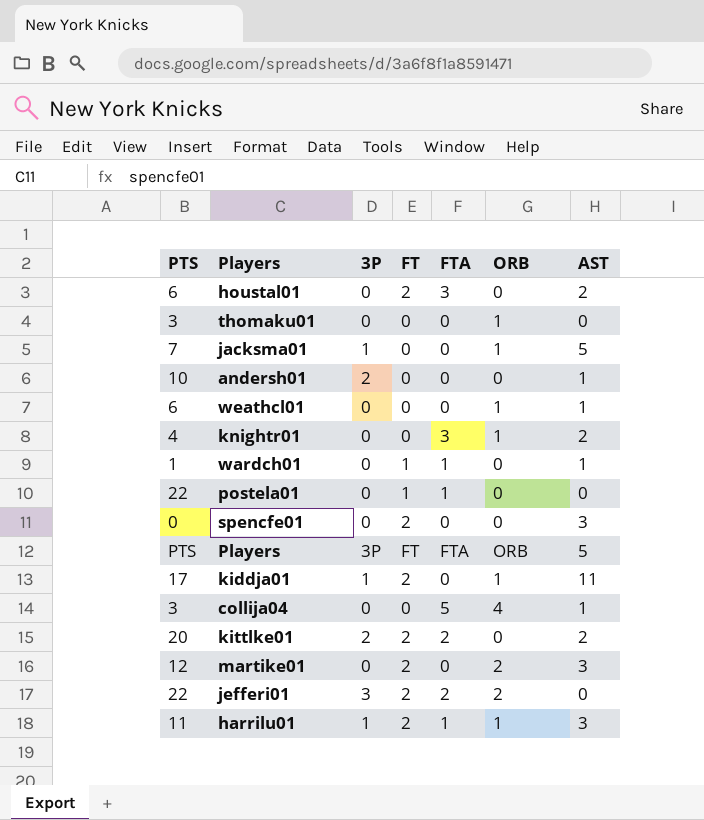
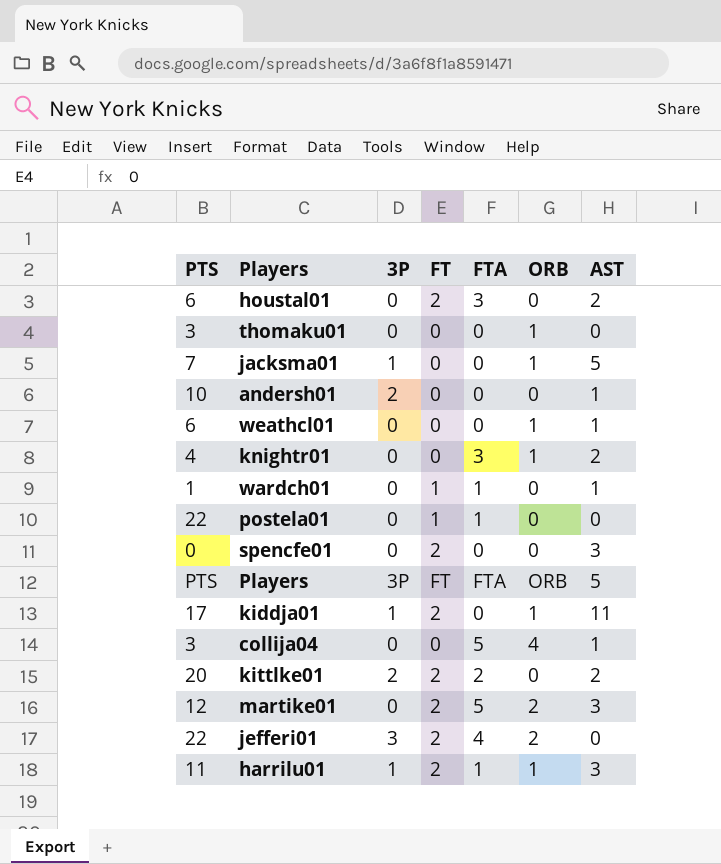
martike01 | FTA: 0 -> 5
jefferi01 | FTA: 2 -> 4

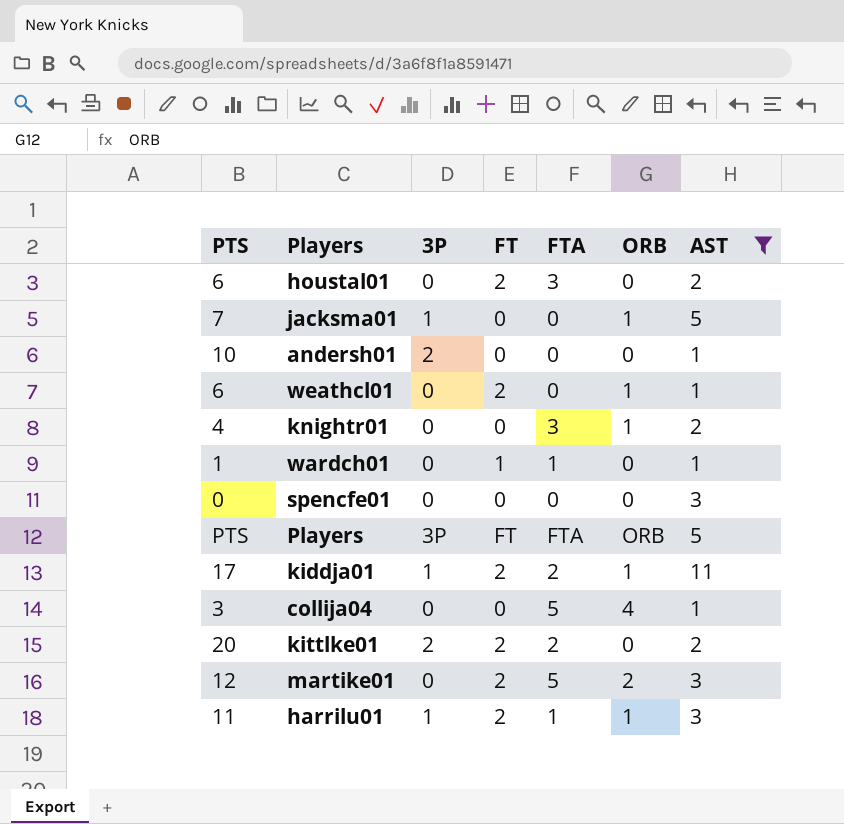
filter: none -> AST != 0
weathcl01 | FT: 0 -> 2
spencfe01 | FT: 2 -> 0
kiddja01 | FTA: 0 -> 2

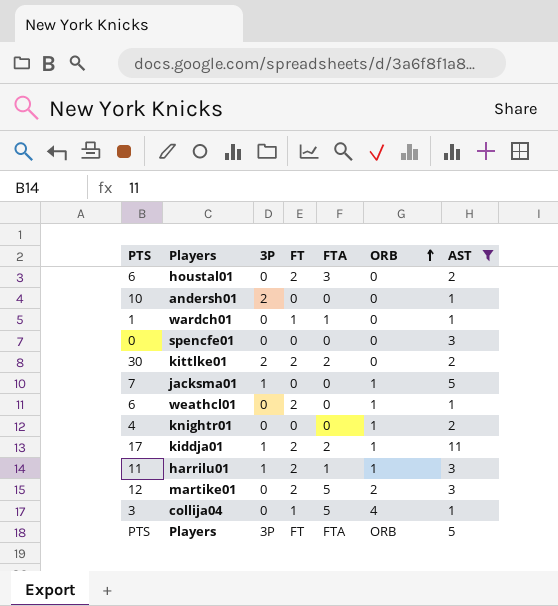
row order: none -> ORB ascending
kittlke01 | PTS: 20 -> 30
knightr01 | FTA: 3 -> 0
collija04 | FT: 0 -> 1

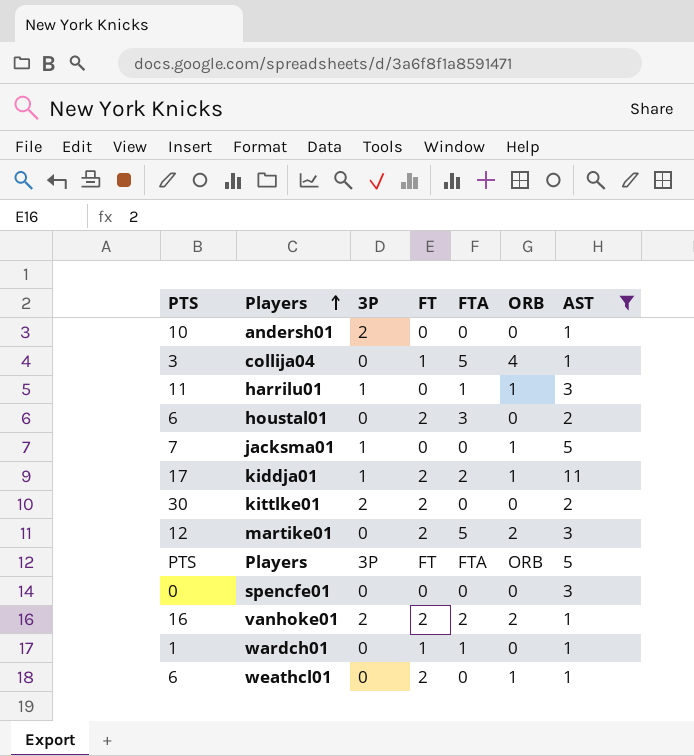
row order: ORB ascending -> Players ascending
row knightr01: 4 | 0 | 0 | 0 | 1 | 2 -> none
harrilu01 | FT: 2 -> 0
kittlke01 | FTA: 2 -> 0
row vanhoke01: none -> 16 | 2 | 2 | 2 | 2 | 1

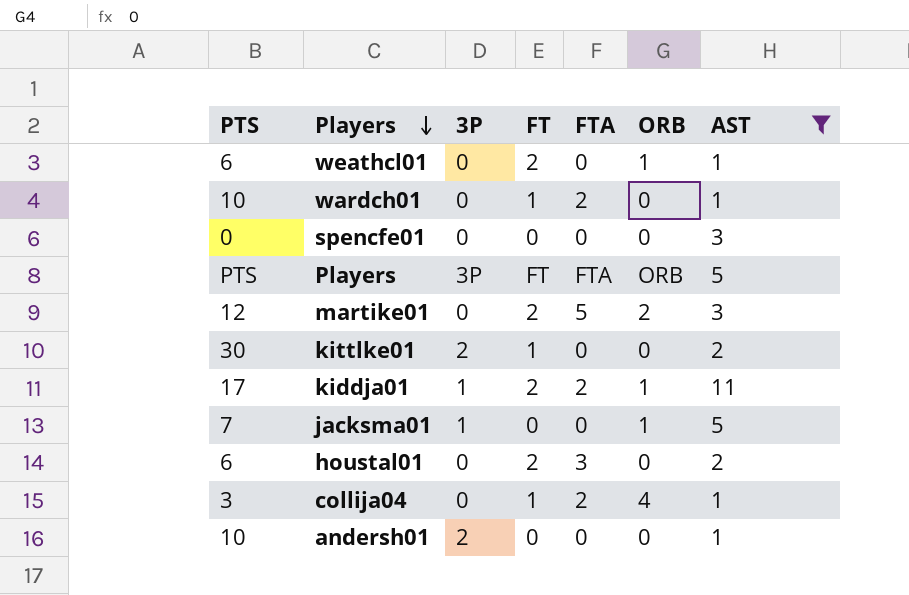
row order: Players ascending -> Players descending
row harrilu01: 11 | 1 | 0 | 1 | 1 | 3 -> none
row vanhoke01: 16 | 2 | 2 | 2 | 2 | 1 -> none
wardch01 | PTS: 1 -> 10
wardch01 | FTA: 1 -> 2
kittlke01 | FT: 2 -> 1
collija04 | FTA: 5 -> 2

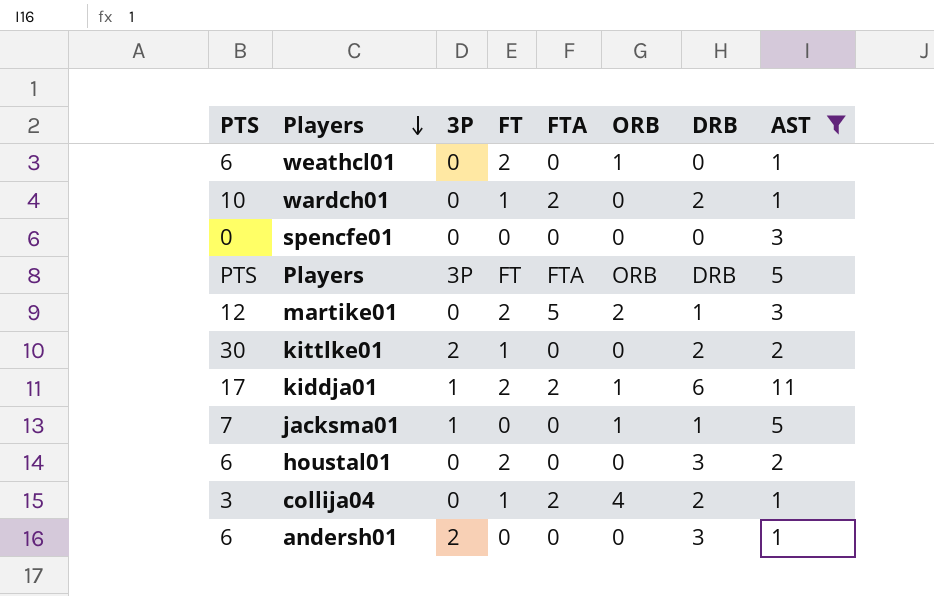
column DRB | position: none -> 7
houstal01 | FTA: 3 -> 0
andersh01 | PTS: 10 -> 6

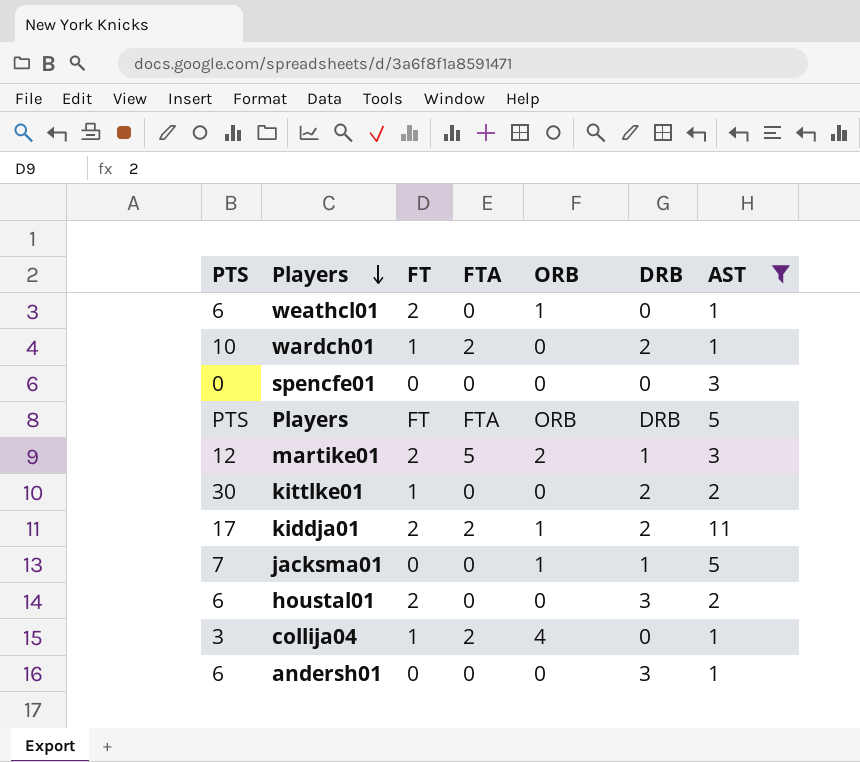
column 3P | position: 3 -> none
kiddja01 | DRB: 6 -> 2
collija04 | DRB: 2 -> 0

